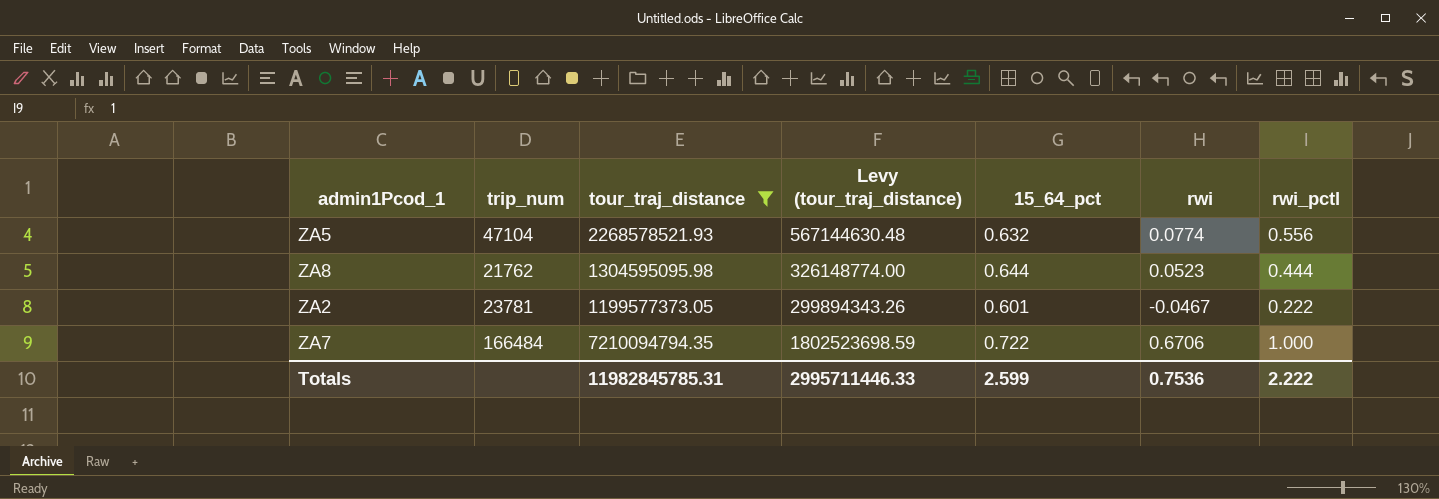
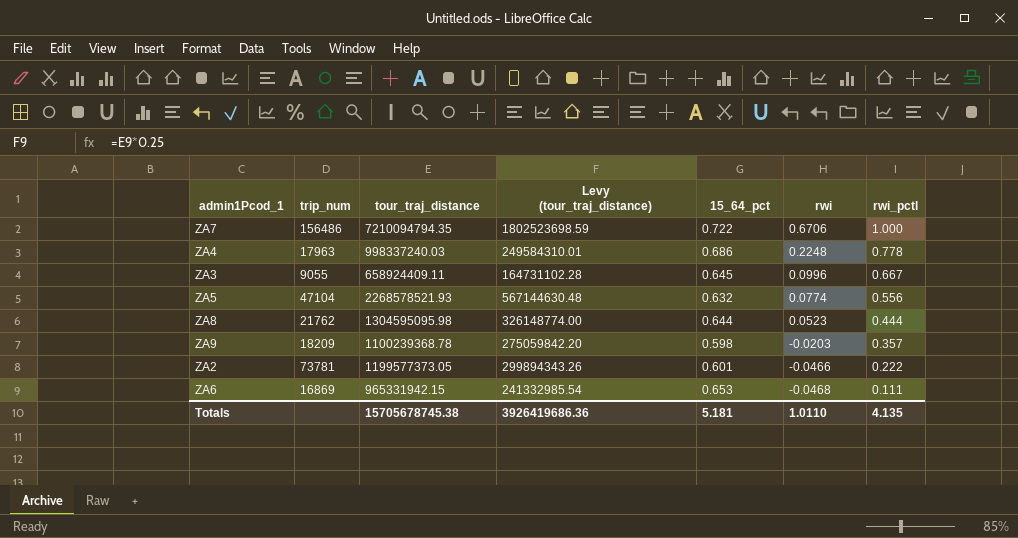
filter: tour_traj_distance >= 1199577373.05 -> none
row order: none -> rwi descending
ZA7 | trip_num: 166484 -> 156486
ZA2 | trip_num: 23781 -> 73781
ZA2 | rwi: -0.0467 -> -0.0466
Totals | tour_traj_distance: 11982845785.31 -> 15705678745.38
Totals | Levy (tour_traj_distance): 2995711446.33 -> 3926419686.36
Totals | 15_64_pct: 2.599 -> 5.181
Totals | rwi: 0.7536 -> 1.0110
Totals | rwi_pctl: 2.222 -> 4.135

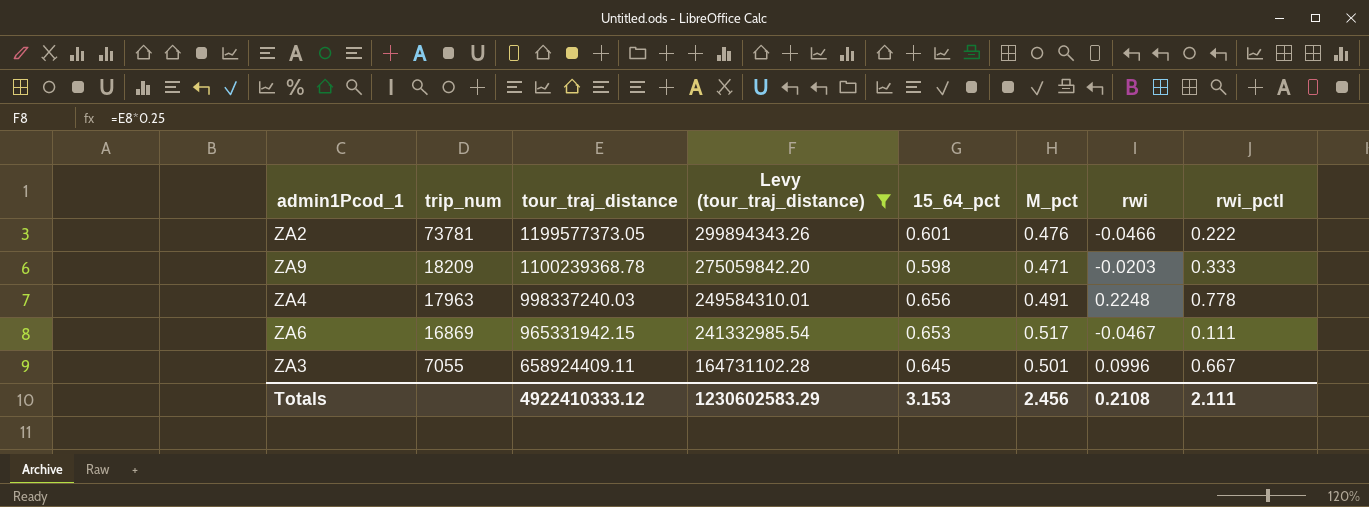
filter: none -> Levy (tour_traj_distance) <= 299894343.26
row order: rwi descending -> trip_num descending
column M_pct | position: none -> 6
ZA9 | rwi_pctl: 0.357 -> 0.333
ZA4 | 15_64_pct: 0.686 -> 0.656
ZA6 | rwi: -0.0468 -> -0.0467
ZA3 | trip_num: 9055 -> 7055
Totals | tour_traj_distance: 15705678745.38 -> 4922410333.12
Totals | Levy (tour_traj_distance): 3926419686.36 -> 1230602583.29
Totals | 15_64_pct: 5.181 -> 3.153
Totals | rwi: 1.0110 -> 0.2108
Totals | rwi_pctl: 4.135 -> 2.111

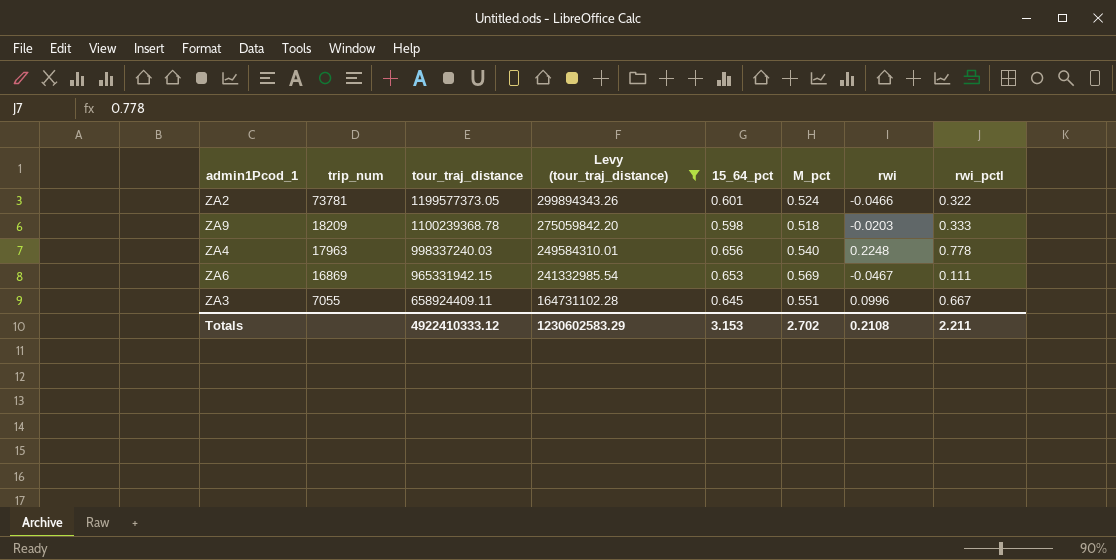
ZA2 | M_pct: 0.476 -> 0.524
ZA2 | rwi_pctl: 0.222 -> 0.322
ZA9 | M_pct: 0.471 -> 0.518
ZA4 | M_pct: 0.491 -> 0.540
ZA6 | M_pct: 0.517 -> 0.569
ZA3 | M_pct: 0.501 -> 0.551
Totals | M_pct: 2.456 -> 2.702
Totals | rwi_pctl: 2.111 -> 2.211

